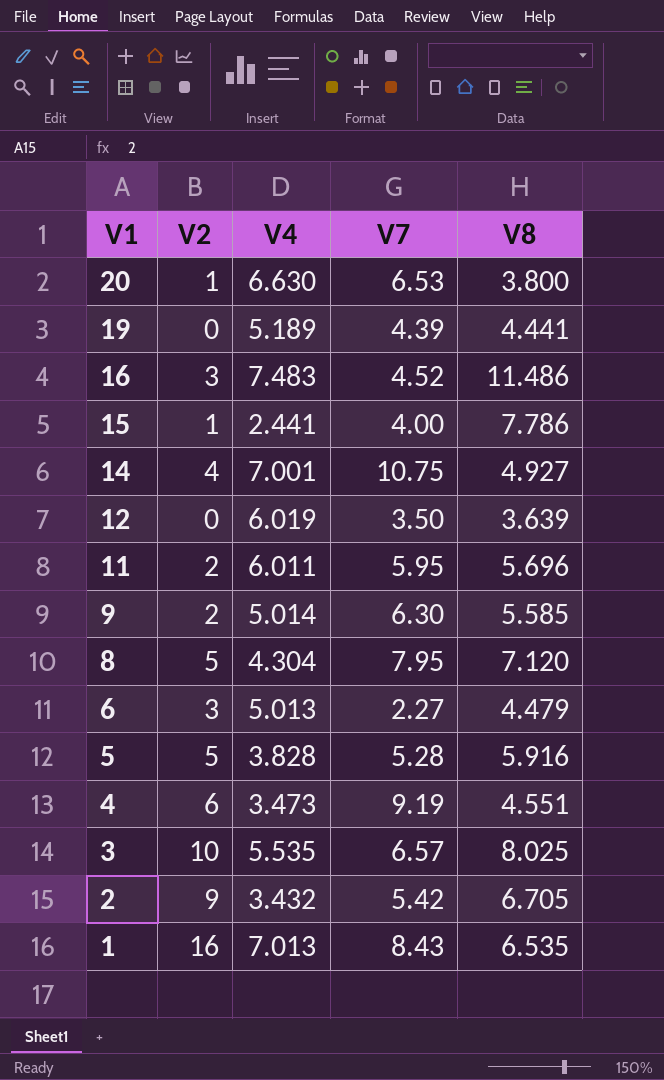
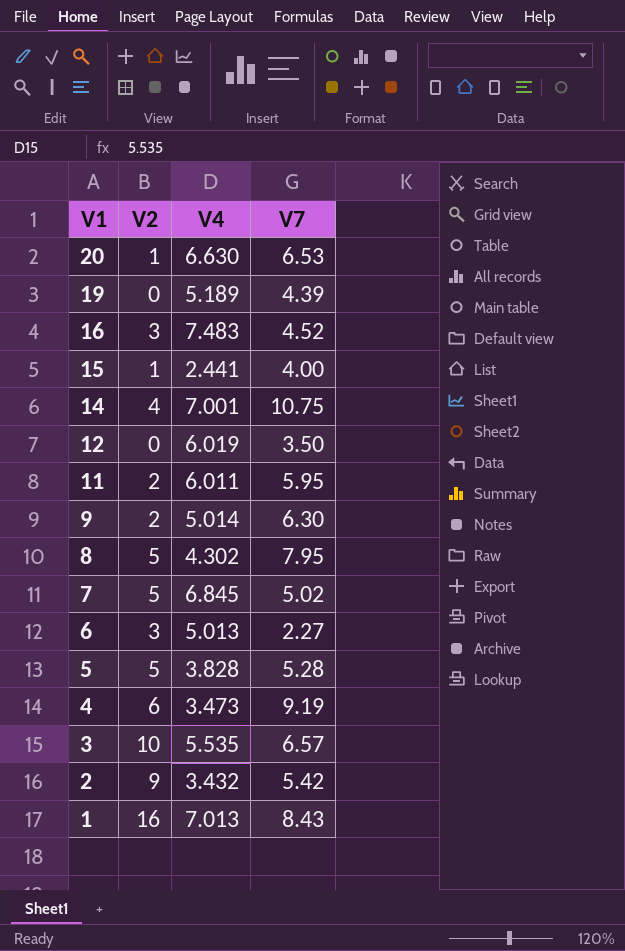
column V8 | position: 5 -> none
8 | V4: 4.304 -> 4.302
row 7: none -> 5 | 6.845 | 5.02

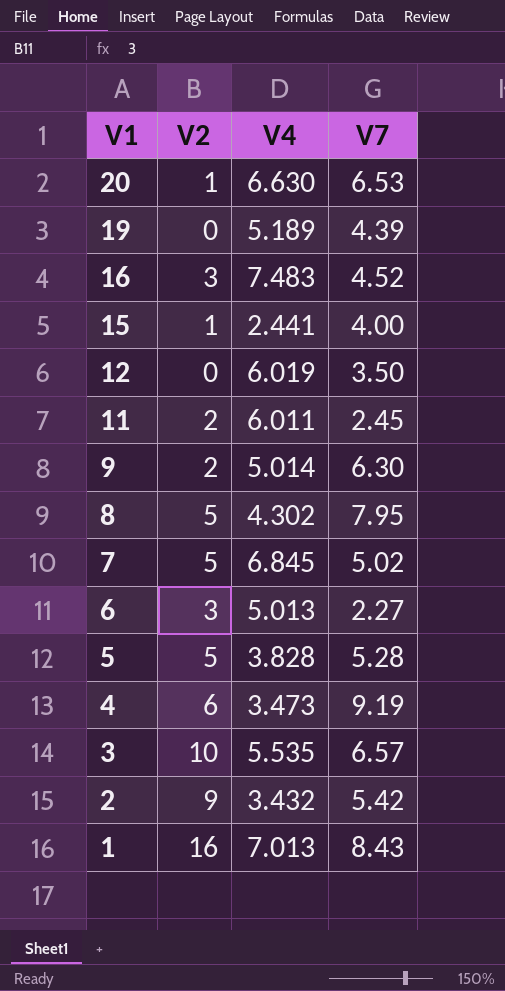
row 14: 4 | 7.001 | 10.75 -> none
11 | V7: 5.95 -> 2.45

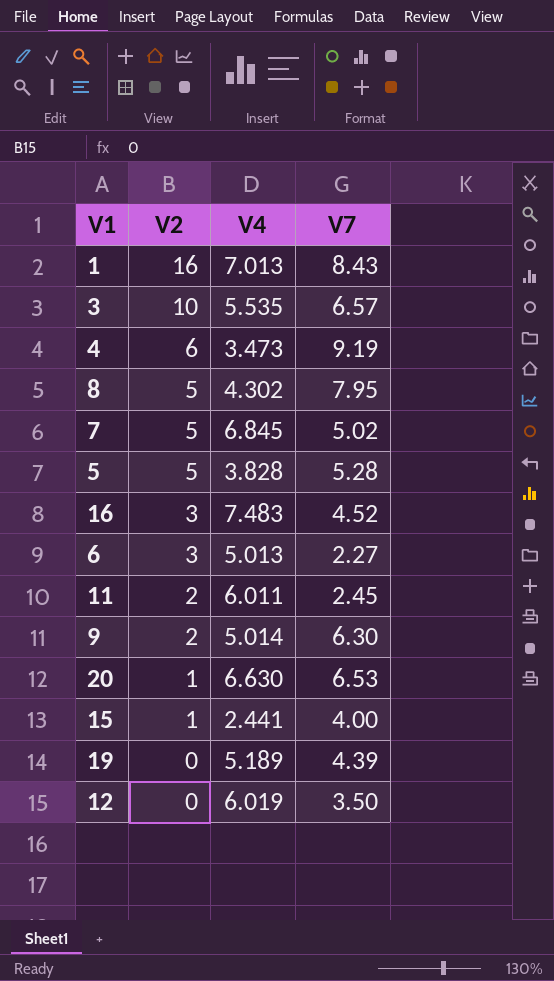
row order: V1 descending -> V2 descending
row 2: 9 | 3.432 | 5.42 -> none

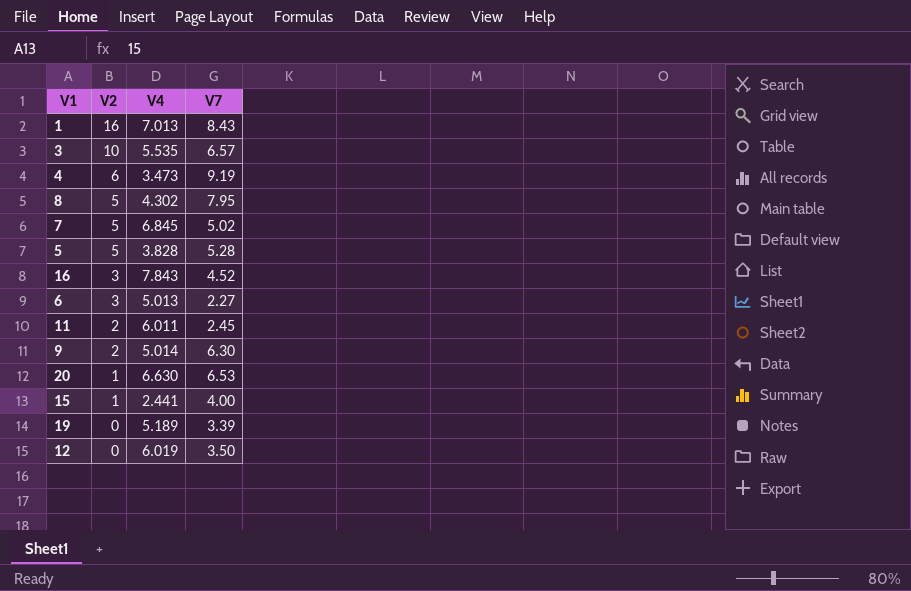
16 | V4: 7.483 -> 7.843
19 | V7: 4.39 -> 3.39

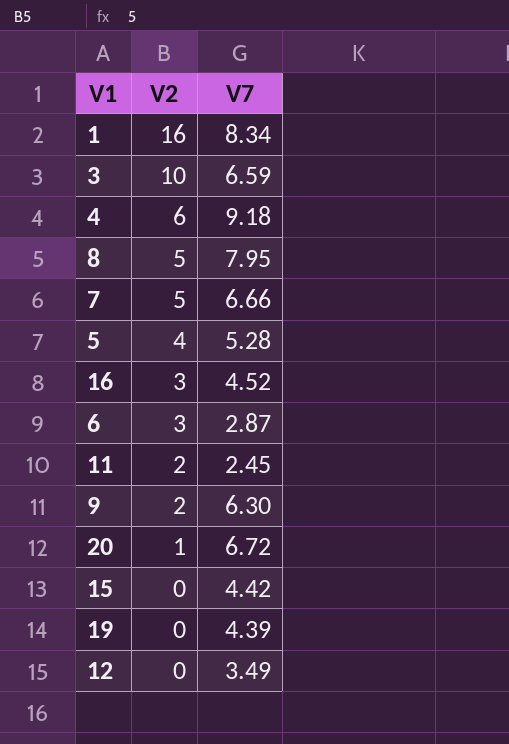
column V4 | position: 3 -> none
1 | V7: 8.43 -> 8.34
3 | V7: 6.57 -> 6.59
4 | V7: 9.19 -> 9.18
7 | V7: 5.02 -> 6.66
5 | V2: 5 -> 4
6 | V7: 2.27 -> 2.87
20 | V7: 6.53 -> 6.72
15 | V2: 1 -> 0
15 | V7: 4.00 -> 4.42
19 | V7: 3.39 -> 4.39
12 | V7: 3.50 -> 3.49

